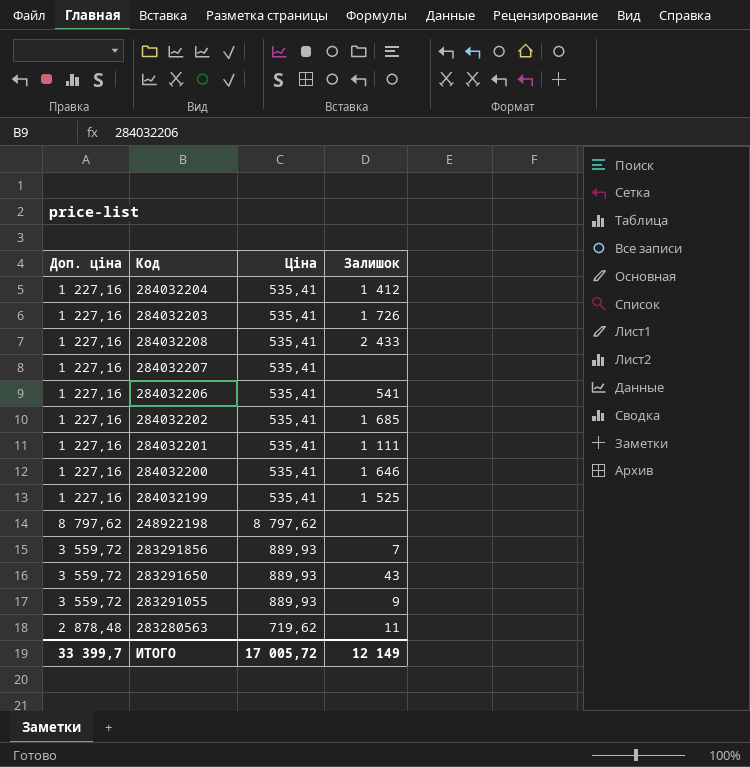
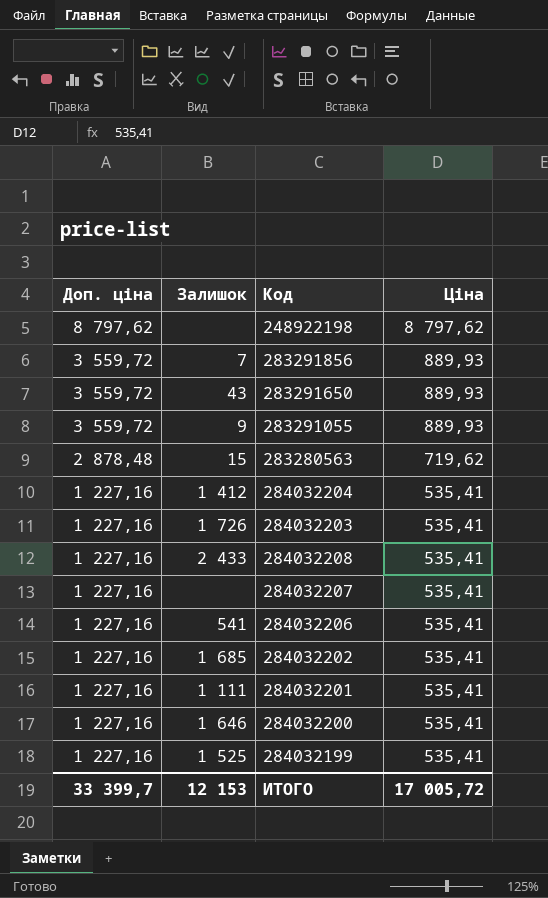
row order: none -> Доп. ціна descending
column Залишок | position: 4 -> 2
283280563 | Залишок: 11 -> 15
ИТОГО | Залишок: 12 149 -> 12 153

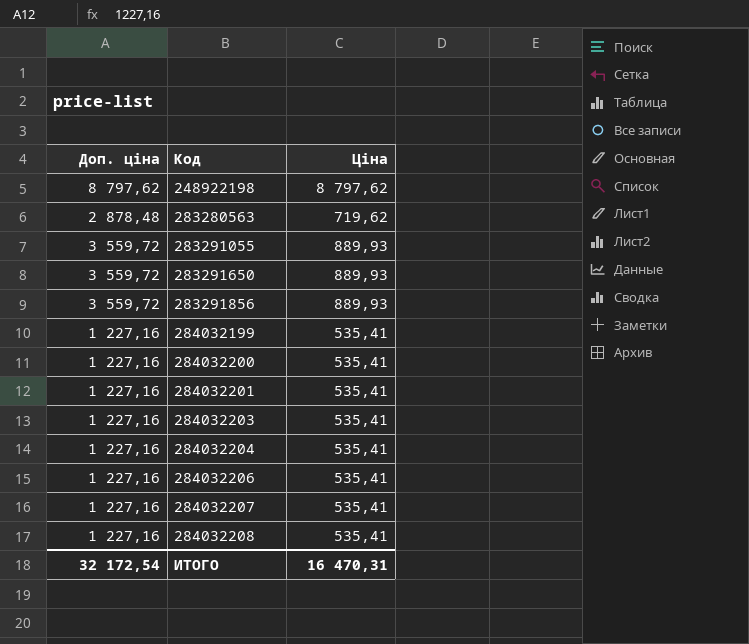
row order: Доп. ціна descending -> Код ascending
column Залишок | position: 2 -> none
row 284032202: 1 227,16 | 1 685 | 535,41 -> none
ИТОГО | Доп. ціна: 33 399,7 -> 32 172,54
ИТОГО | Ціна: 17 005,72 -> 16 470,31

